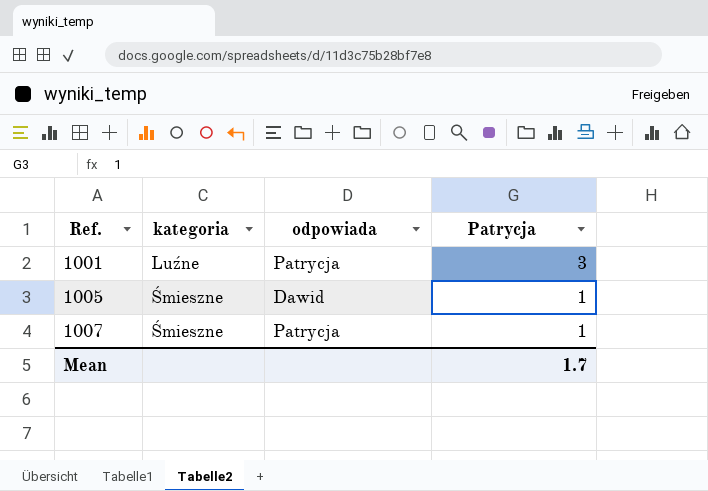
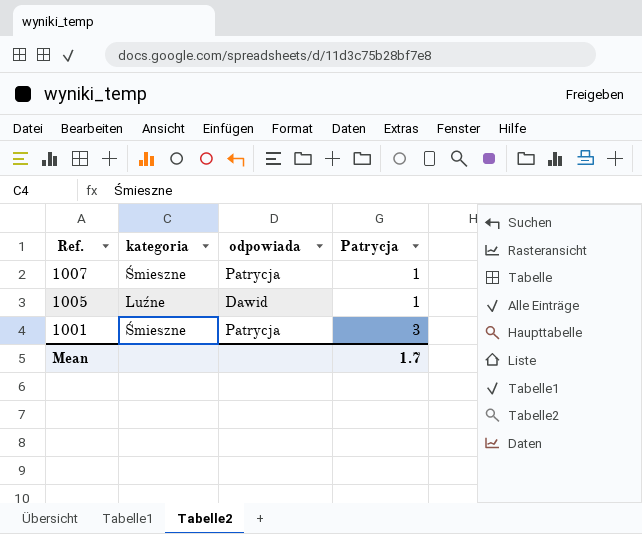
row order: Ref. ascending -> Ref. descending
1005 | kategoria: Śmieszne -> Luźne
1001 | kategoria: Luźne -> Śmieszne

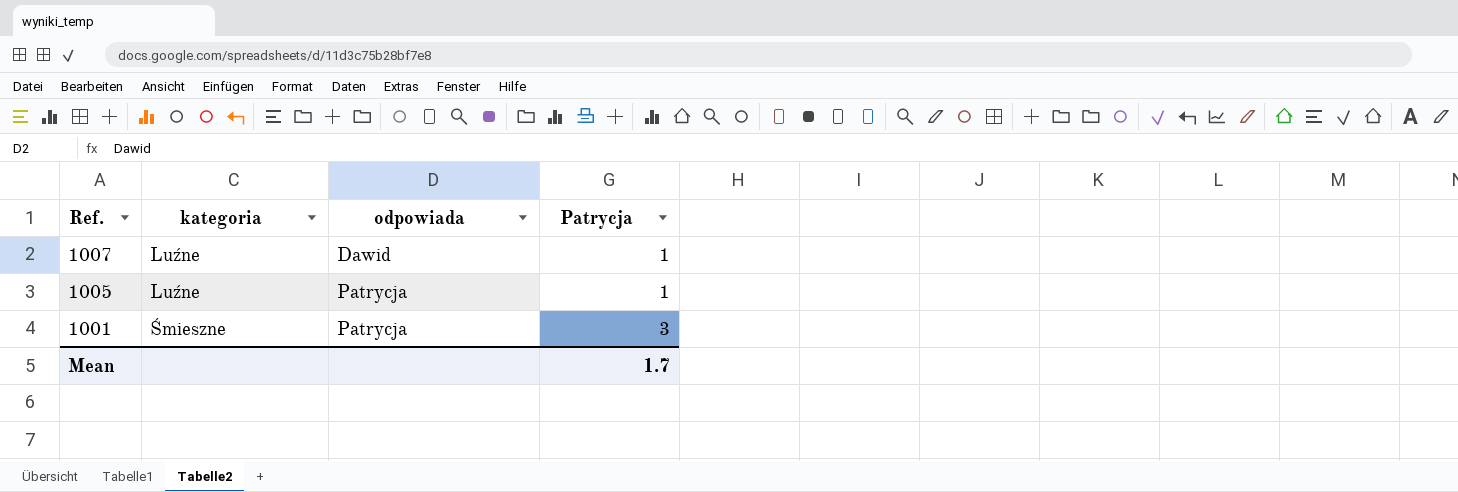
1007 | kategoria: Śmieszne -> Luźne
1007 | odpowiada: Patrycja -> Dawid
1005 | odpowiada: Dawid -> Patrycja

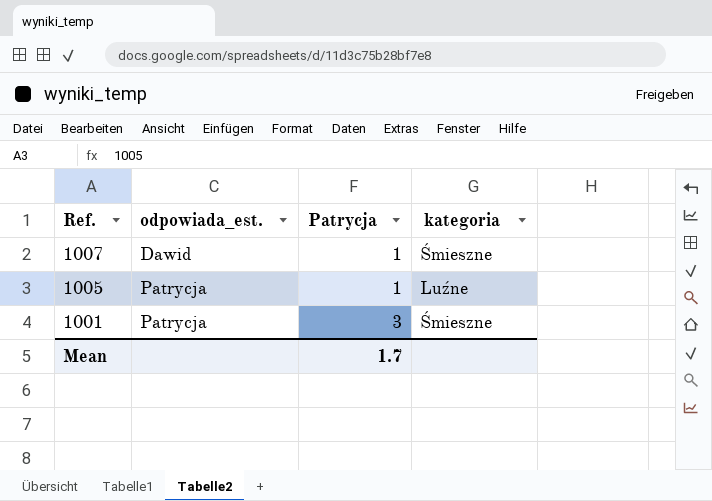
column name: odpowiada -> odpowiada_est.
column kategoria | position: 2 -> 4
1007 | kategoria: Luźne -> Śmieszne

